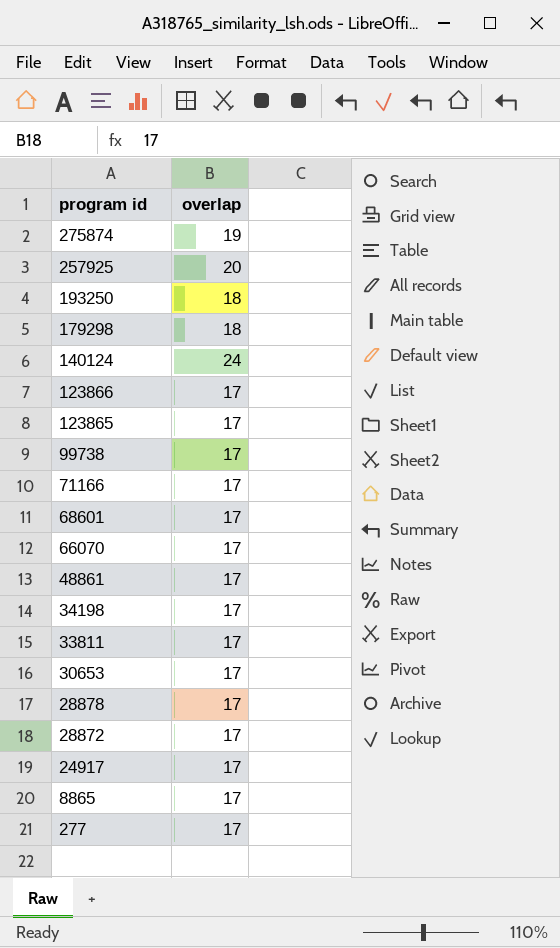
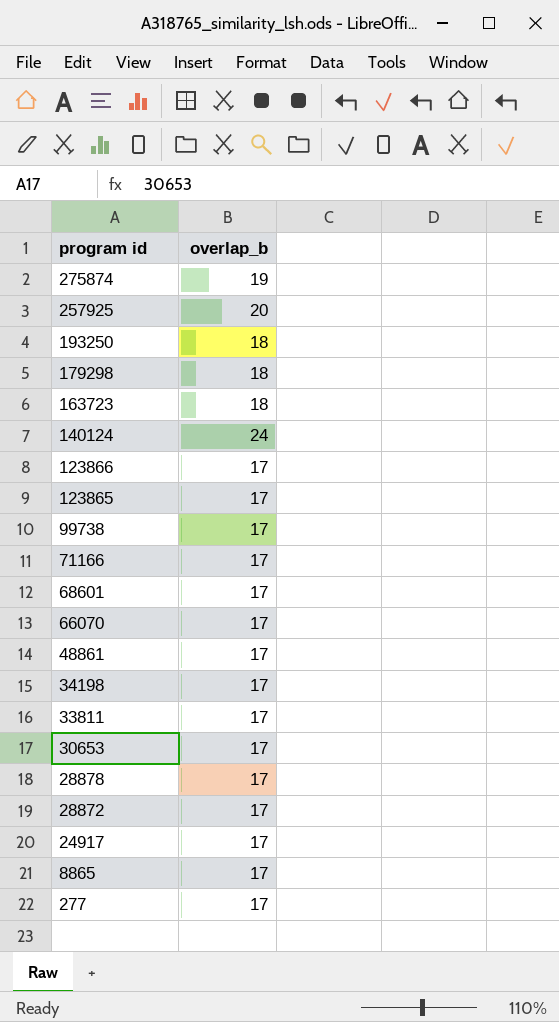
column name: overlap -> overlap_b
row 163723: none -> 18

